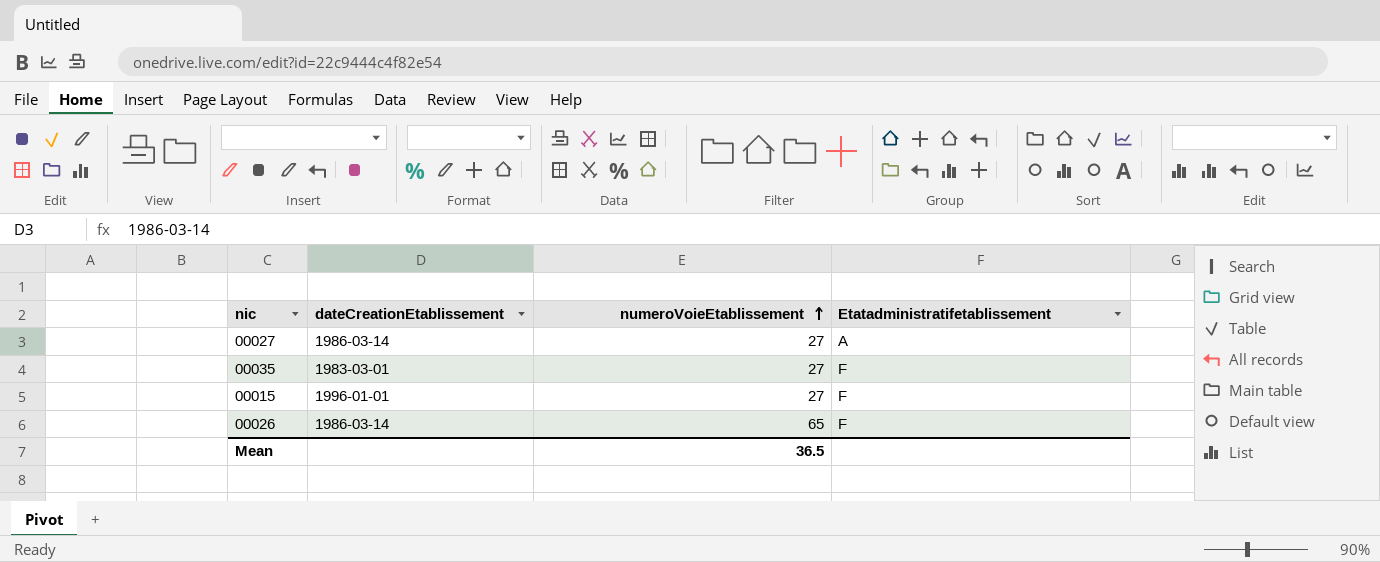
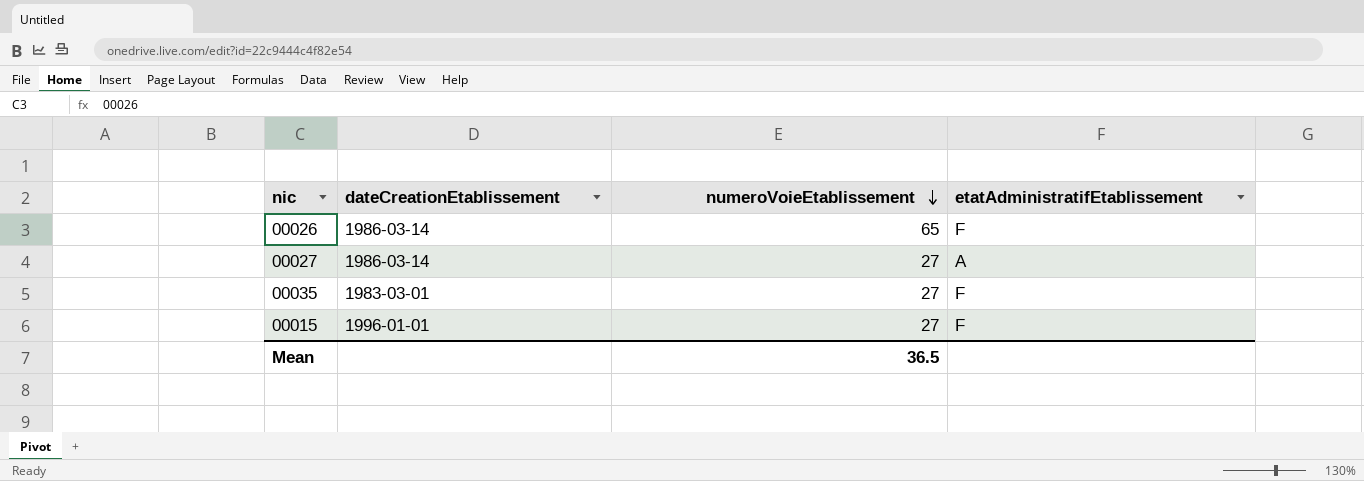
row order: numeroVoieEtablissement ascending -> numeroVoieEtablissement descending
column name: Etatadministratifetablissement -> etatAdministratifEtablissement

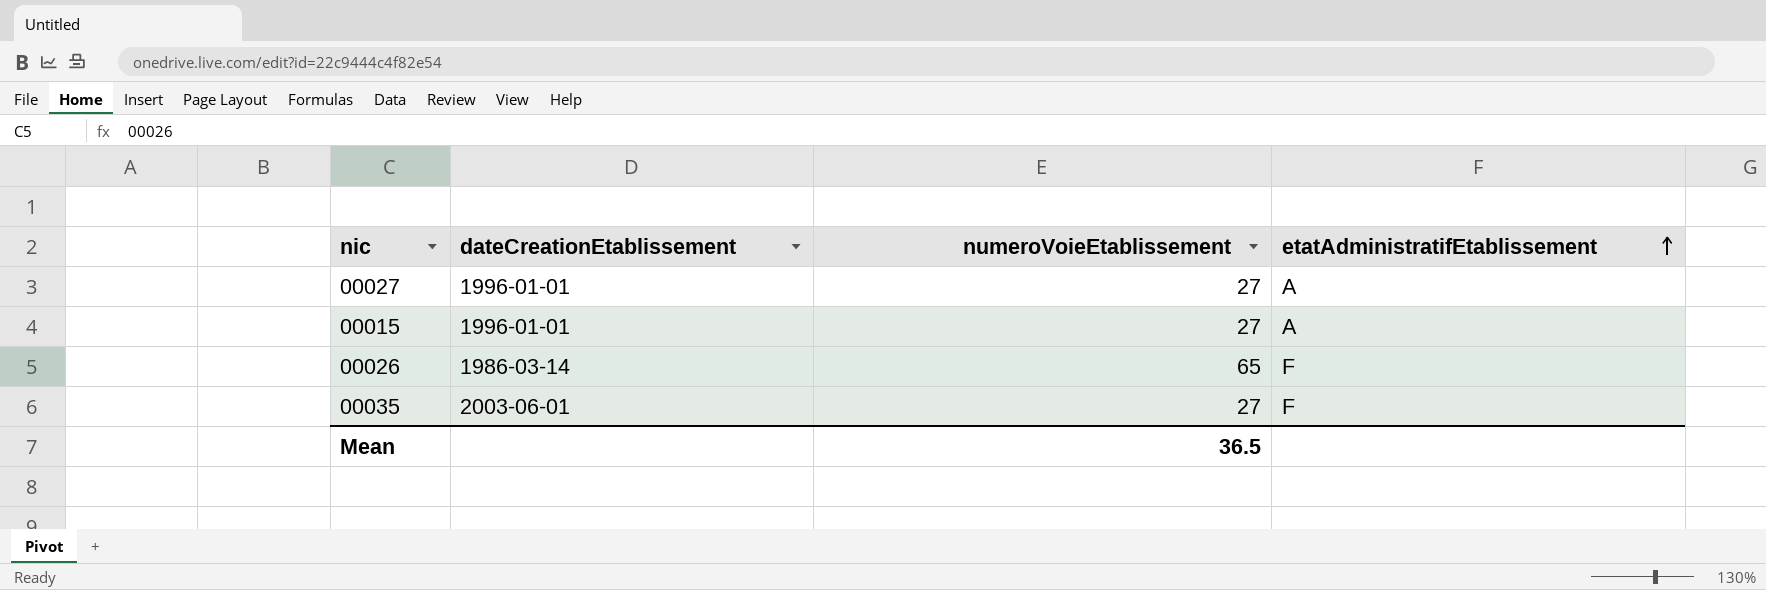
row order: numeroVoieEtablissement descending -> etatAdministratifEtablissement ascending
00027 | dateCreationEtablissement: 1986-03-14 -> 1996-01-01
00015 | etatAdministratifEtablissement: F -> A
00035 | dateCreationEtablissement: 1983-03-01 -> 2003-06-01

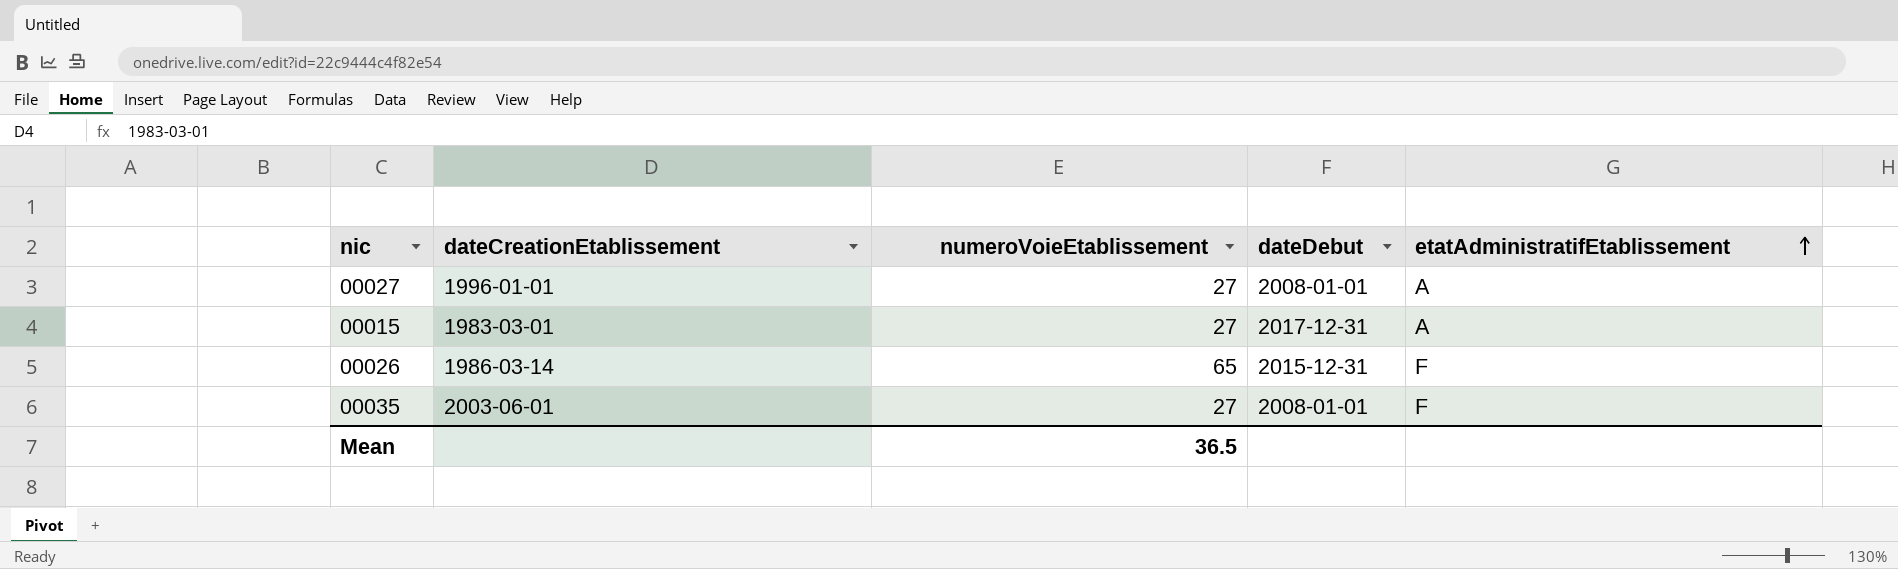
column dateDebut | position: none -> 4
00015 | dateCreationEtablissement: 1996-01-01 -> 1983-03-01

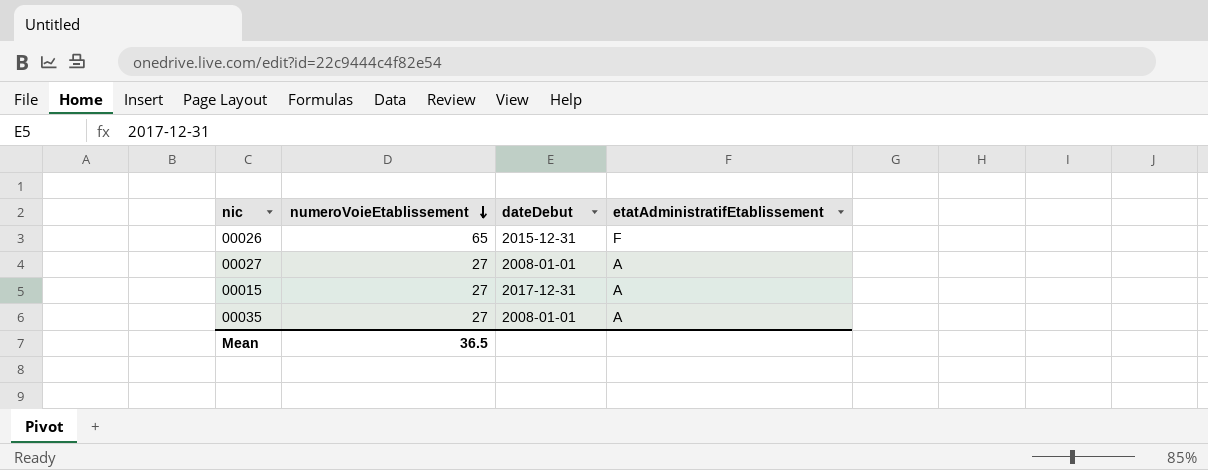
row order: etatAdministratifEtablissement ascending -> numeroVoieEtablissement descending
column dateCreationEtablissement | position: 2 -> none
00035 | etatAdministratifEtablissement: F -> A

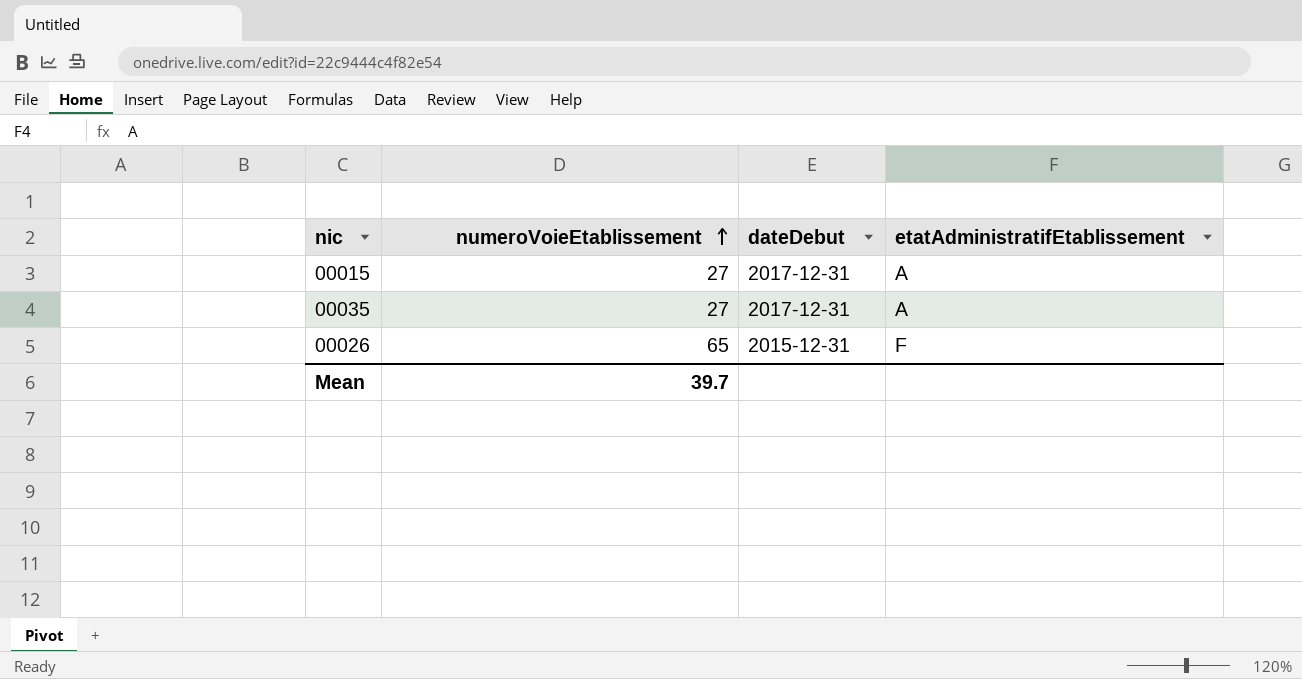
row order: numeroVoieEtablissement descending -> numeroVoieEtablissement ascending
row 00027: 27 | 2008-01-01 | A -> none
00035 | dateDebut: 2008-01-01 -> 2017-12-31
Mean | numeroVoieEtablissement: 36.5 -> 39.7

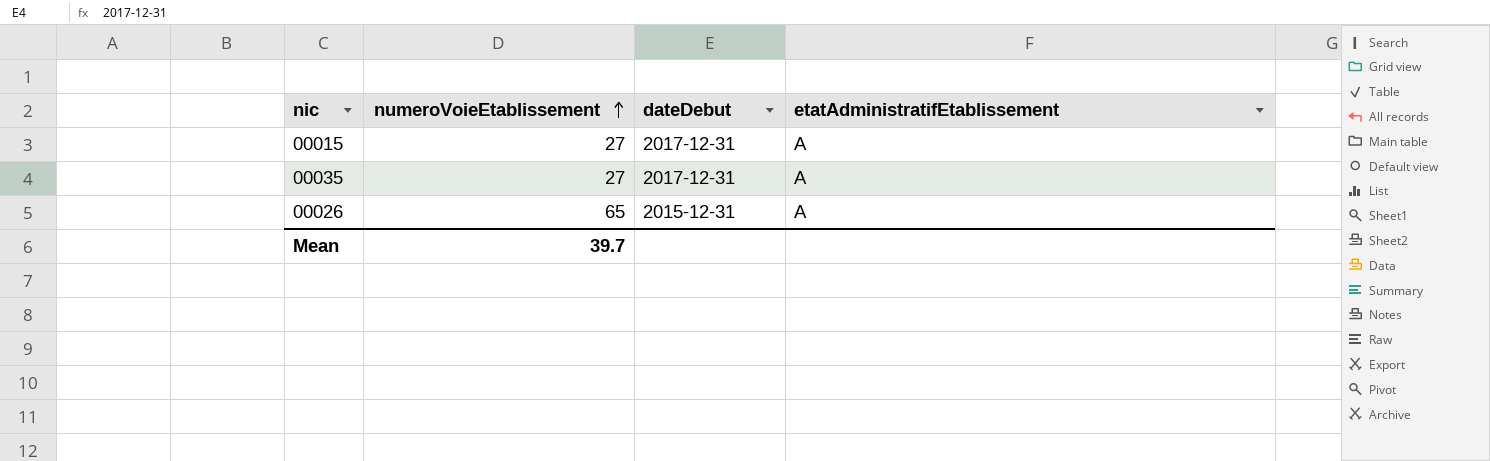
00026 | etatAdministratifEtablissement: F -> A

